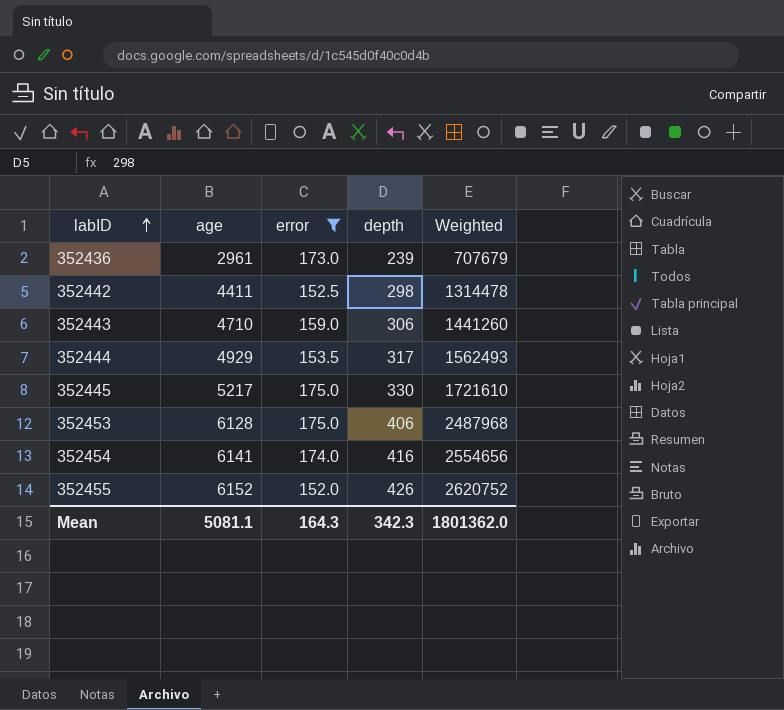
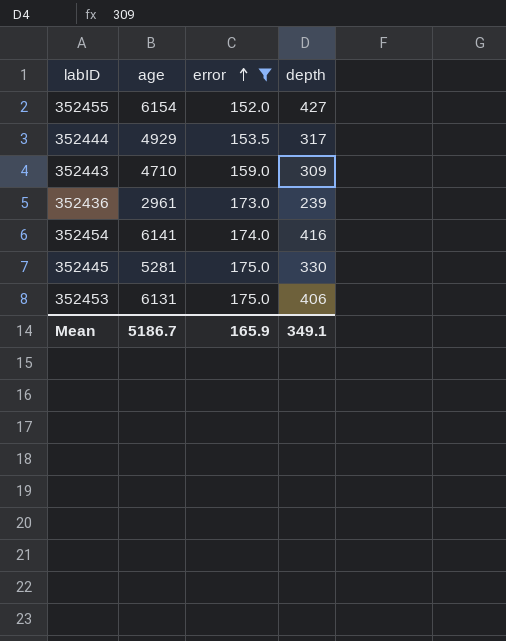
row order: labID ascending -> error ascending
column Weighted | formula: [age] * [depth] -> none
row 352442: 4411 | 152.5 | 298 | 1314478 -> none
352455 | age: 6152 -> 6154
352455 | depth: 426 -> 427
352443 | depth: 306 -> 309
352445 | age: 5217 -> 5281
352453 | age: 6128 -> 6131
Mean | age: 5081.1 -> 5186.7
Mean | error: 164.3 -> 165.9
Mean | depth: 342.3 -> 349.1

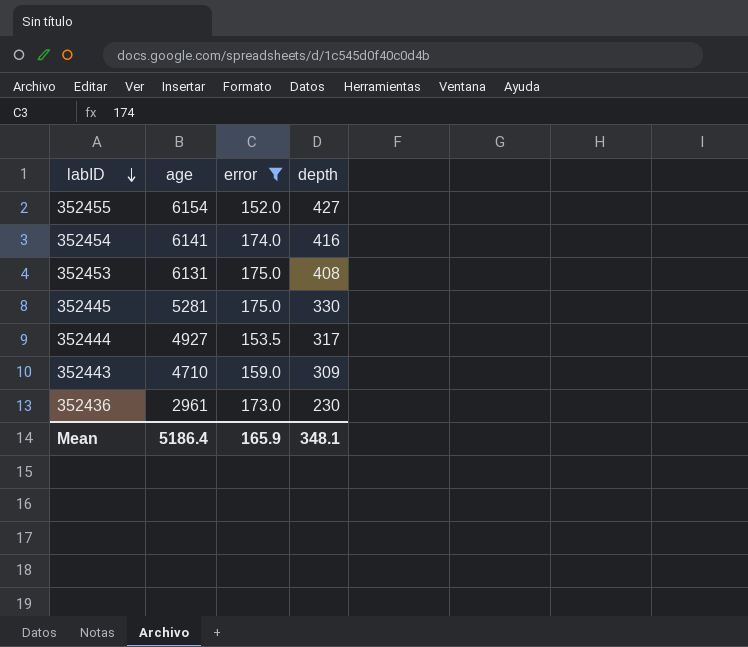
row order: error ascending -> labID descending
352453 | depth: 406 -> 408
352444 | age: 4929 -> 4927
352436 | depth: 239 -> 230
Mean | age: 5186.7 -> 5186.4
Mean | depth: 349.1 -> 348.1

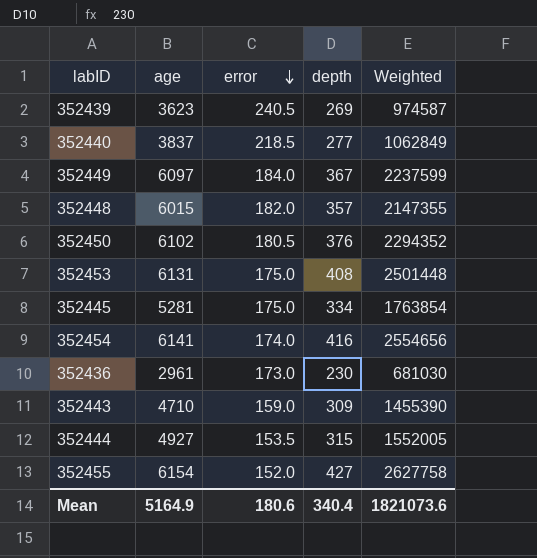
filter: error <= 175.0 -> none
row order: labID descending -> error descending
column Weighted | formula: none -> [age] * [depth]
352445 | depth: 330 -> 334
352444 | depth: 317 -> 315
Mean | age: 5186.4 -> 5164.9
Mean | error: 165.9 -> 180.6
Mean | depth: 348.1 -> 340.4

